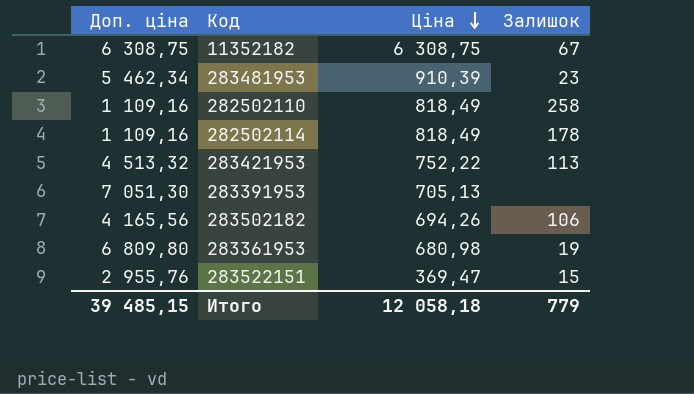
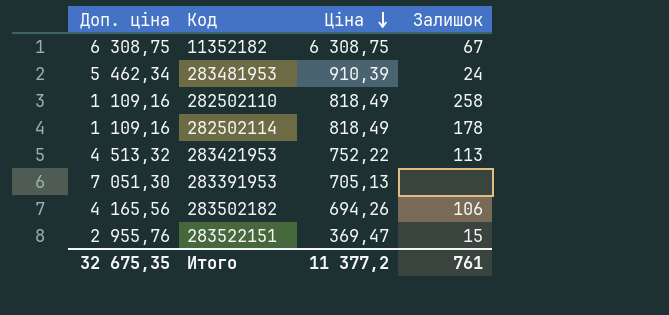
row 283361953: 6 809,80 | 680,98 | 19 -> none
283481953 | Залишок: 23 -> 24
Итого | Доп. ціна: 39 485,15 -> 32 675,35
Итого | Ціна: 12 058,18 -> 11 377,2
Итого | Залишок: 779 -> 761

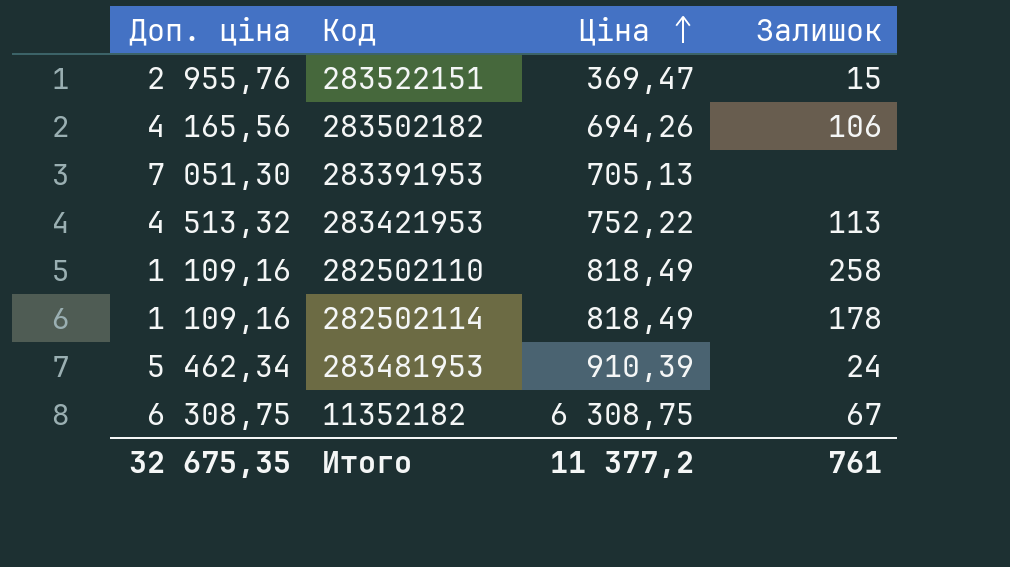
row order: Ціна descending -> Ціна ascending

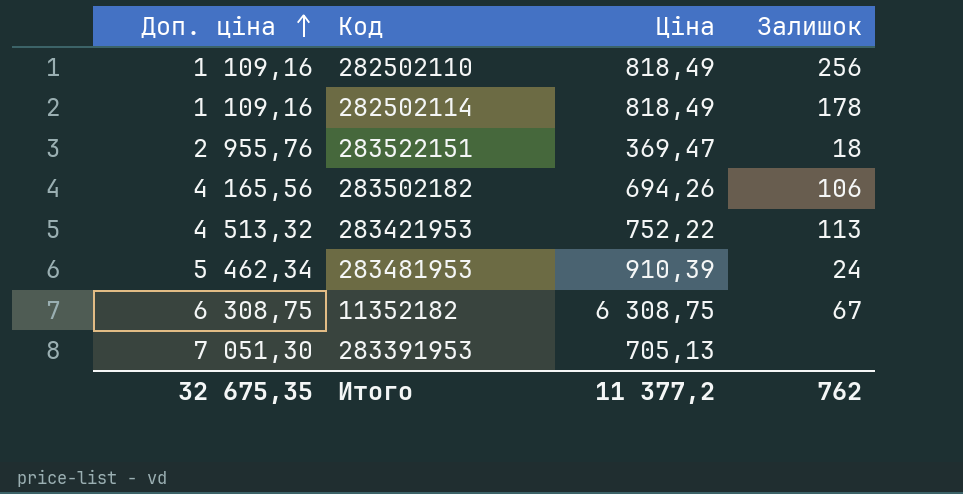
row order: Ціна ascending -> Доп. ціна ascending
282502110 | Залишок: 258 -> 256
283522151 | Залишок: 15 -> 18
Итого | Залишок: 761 -> 762

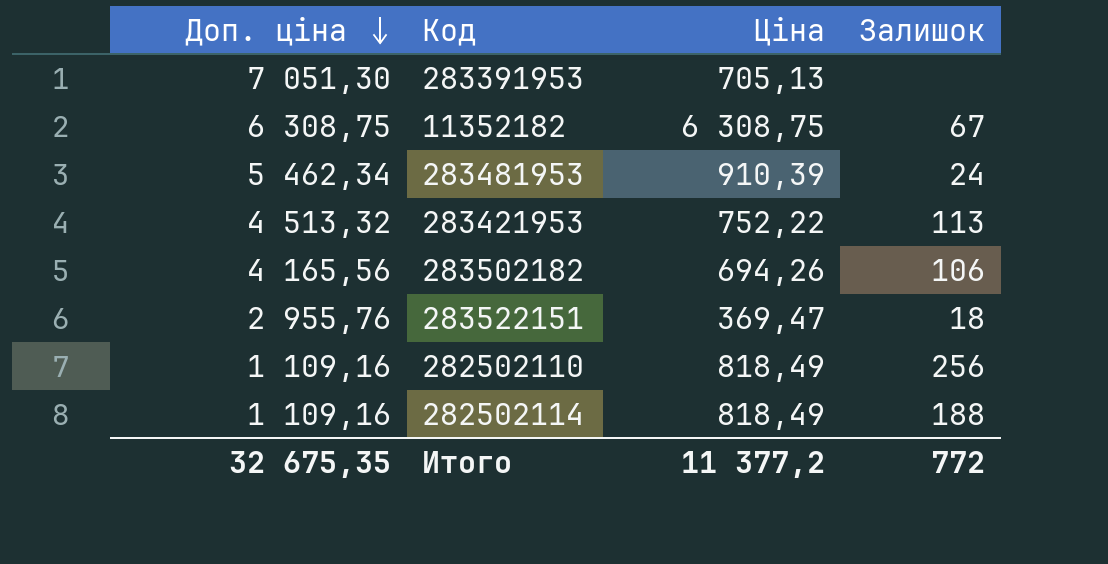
row order: Доп. ціна ascending -> Доп. ціна descending
282502114 | Залишок: 178 -> 188
Итого | Залишок: 762 -> 772

